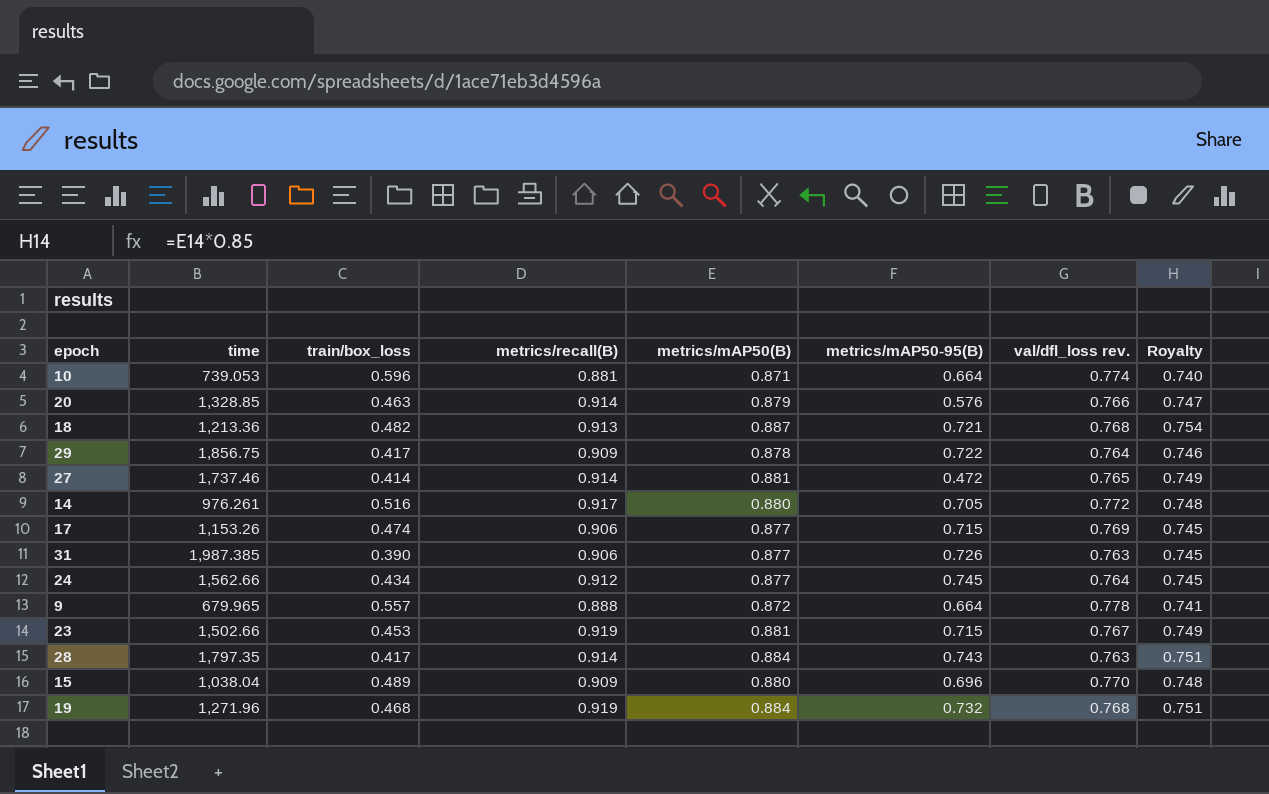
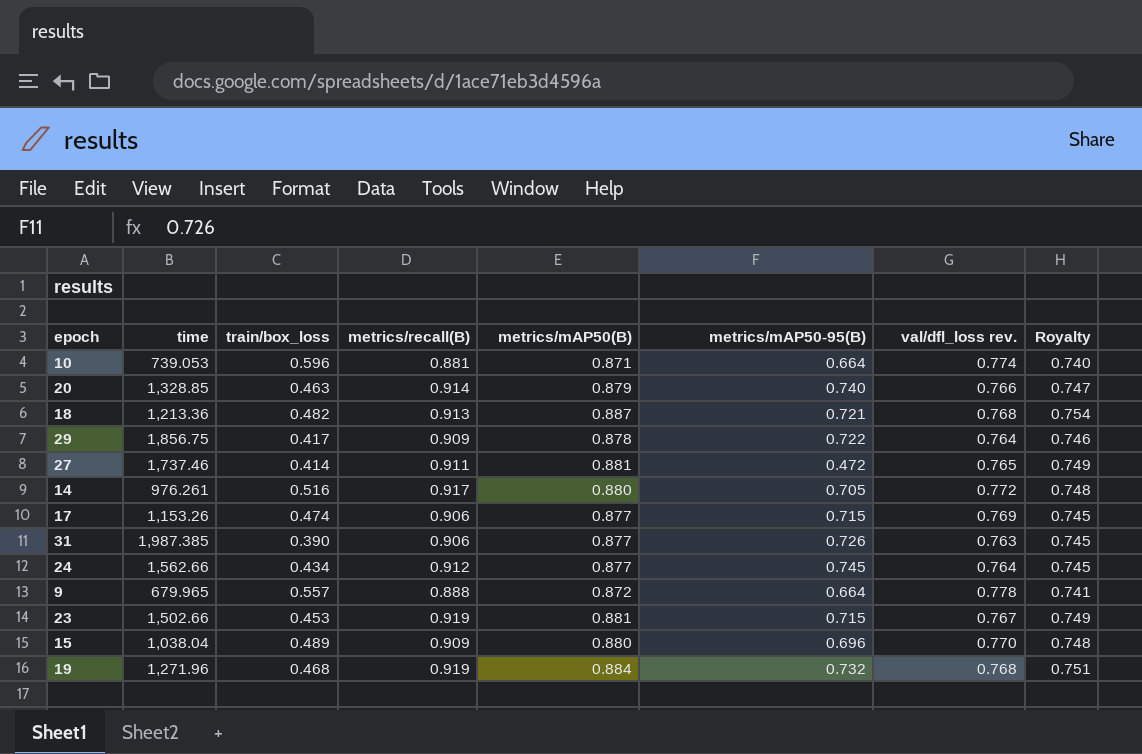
row 28: 1,797.35 | 0.417 | 0.914 | 0.884 | 0.743 | 0.763 | 0.751 -> none
20 | metrics/mAP50-95(B): 0.576 -> 0.740
27 | metrics/recall(B): 0.914 -> 0.911

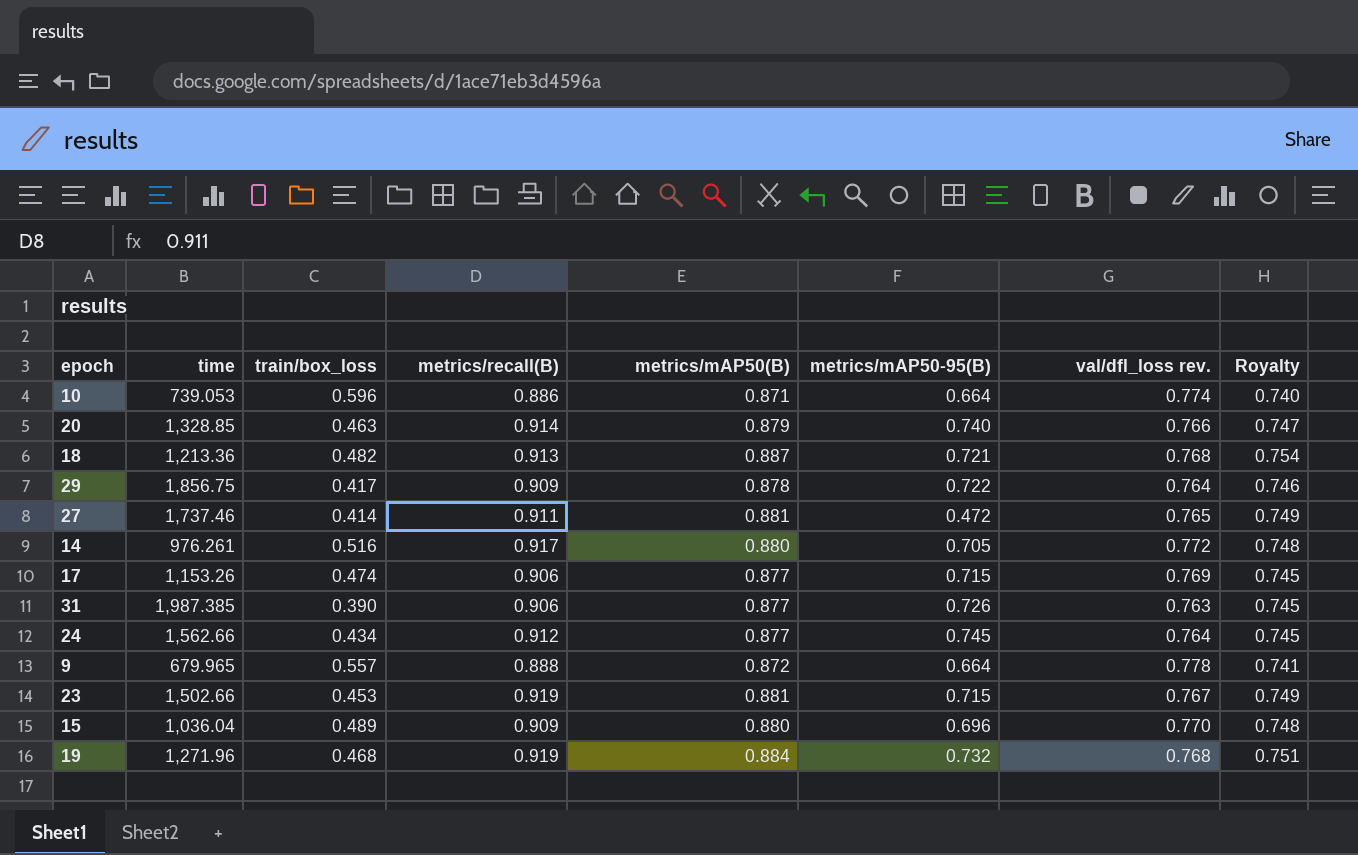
10 | metrics/recall(B): 0.881 -> 0.886
15 | time: 1,038.04 -> 1,036.04

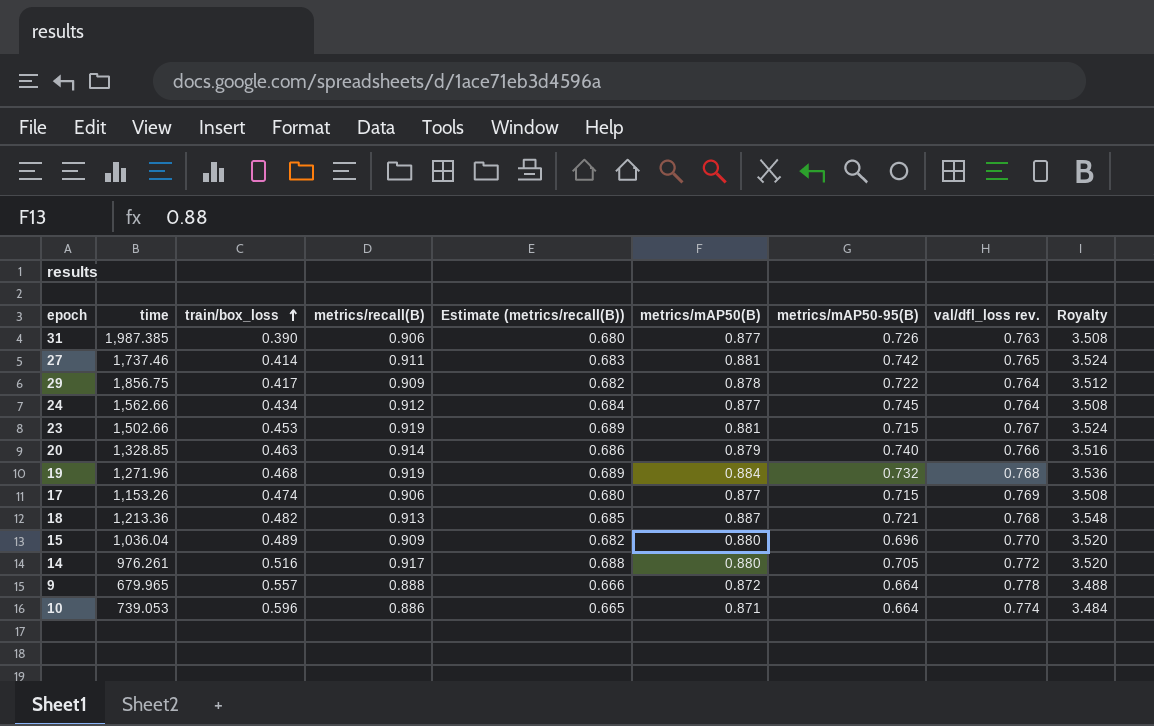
row order: none -> train/box_loss ascending
column Estimate (metrics/recall(B)) | formula: none -> [metrics/recall(B)] * 0.75
column Royalty | formula: [metrics/mAP50(B)] * 0.85 -> [metrics/mAP50(B)] * 4
27 | metrics/mAP50-95(B): 0.472 -> 0.742

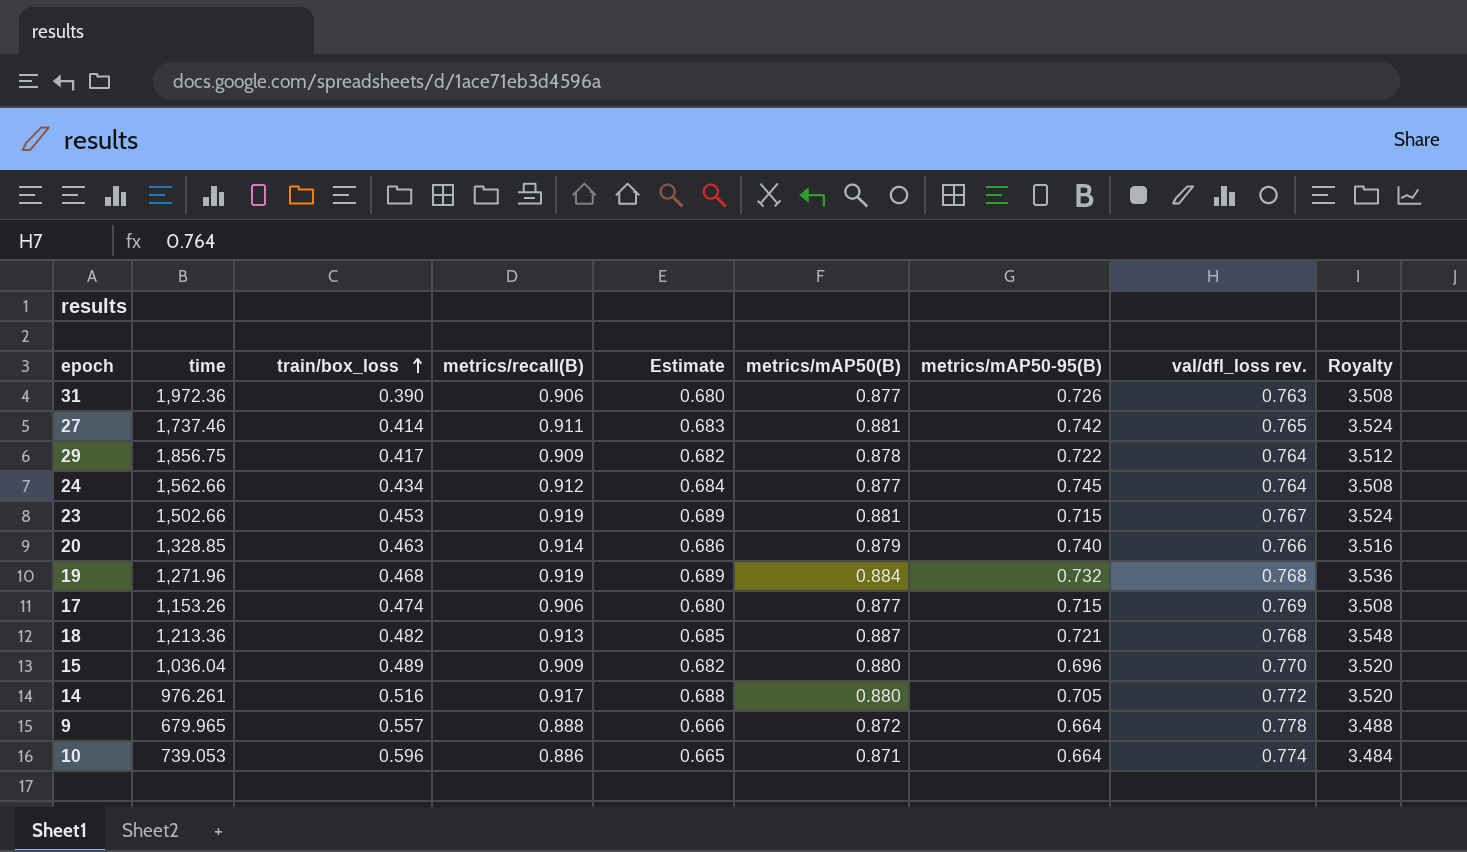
column name: Estimate (metrics/recall(B)) -> Estimate
31 | time: 1,987.385 -> 1,972.36

